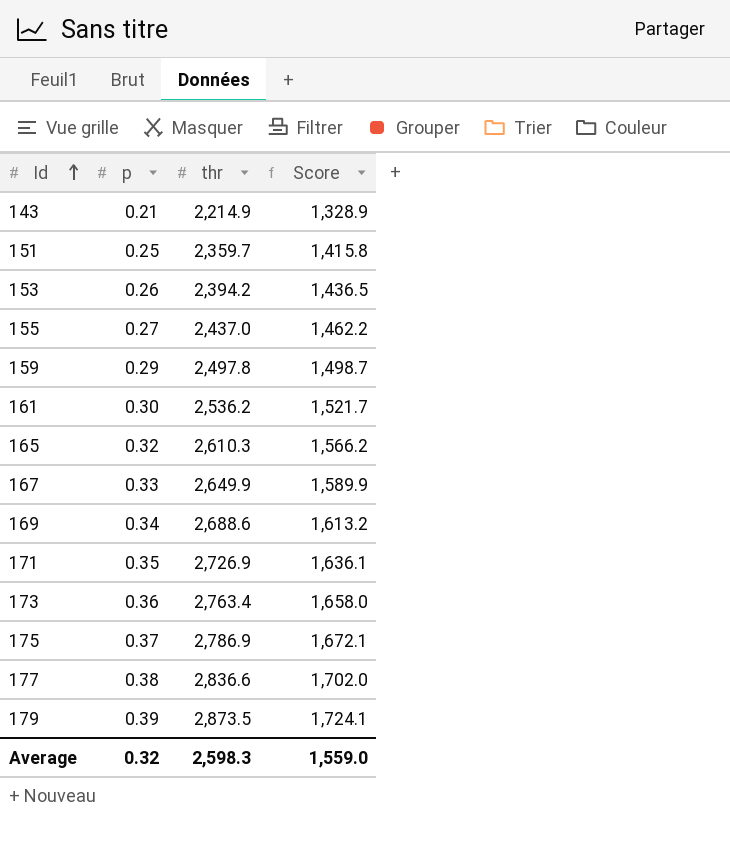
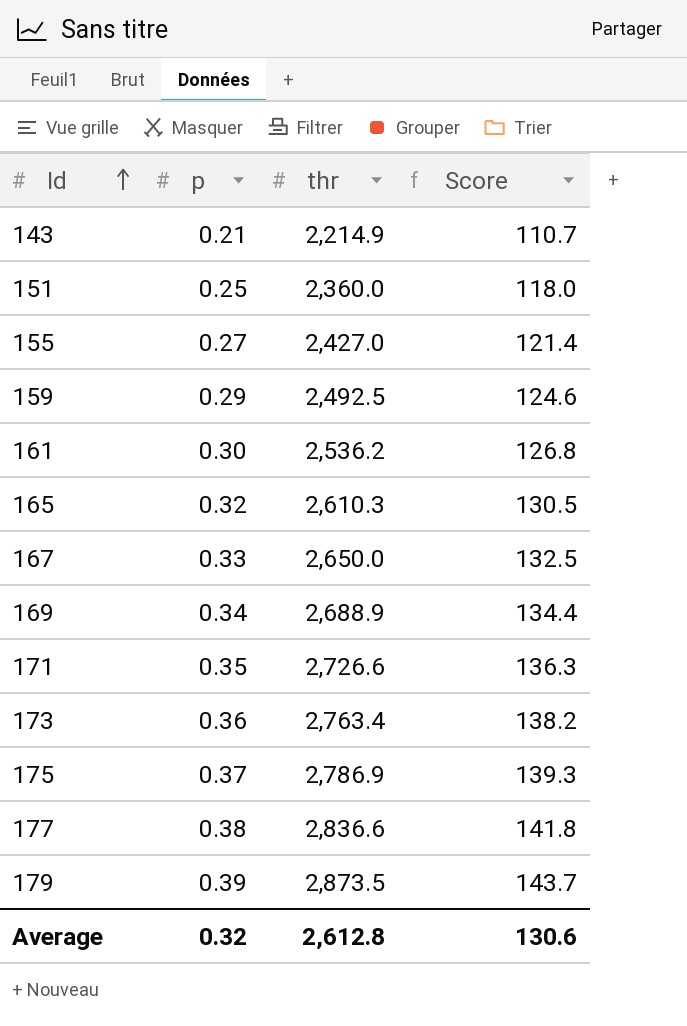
column Score | formula: [thr] * 0.6 -> [thr] * 0.05
row 153: 0.26 | 2,394.2 | 1,436.5 -> none
151 | thr: 2,359.7 -> 2,360.0
155 | thr: 2,437.0 -> 2,427.0
159 | thr: 2,497.8 -> 2,492.5
167 | thr: 2,649.9 -> 2,650.0
169 | thr: 2,688.6 -> 2,688.9
171 | thr: 2,726.9 -> 2,726.6
Average | thr: 2,598.3 -> 2,612.8
Average | Score: 1,559.0 -> 130.6

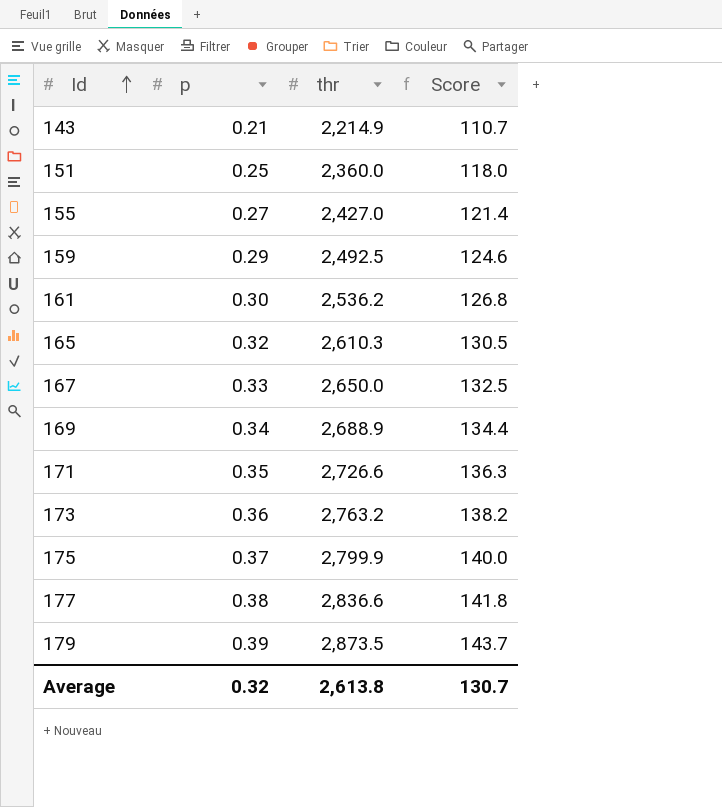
173 | thr: 2,763.4 -> 2,763.2
175 | thr: 2,786.9 -> 2,799.9
175 | Score: 139.3 -> 140.0
Average | thr: 2,612.8 -> 2,613.8
Average | Score: 130.6 -> 130.7

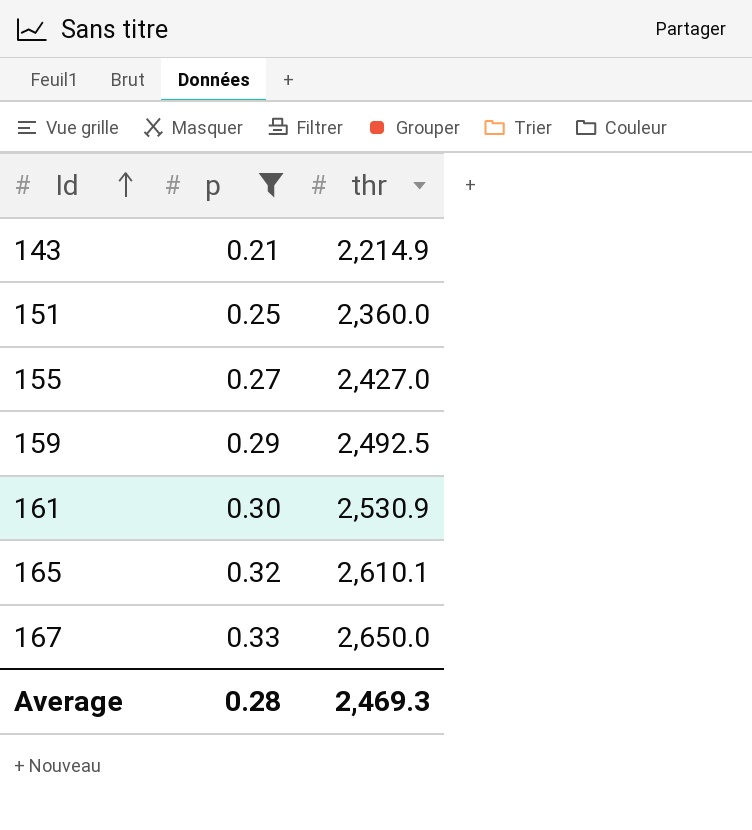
filter: none -> p <= 0.33
column Score | formula: [thr] * 0.05 -> none
161 | thr: 2,536.2 -> 2,530.9
165 | thr: 2,610.3 -> 2,610.1
Average | p: 0.32 -> 0.28
Average | thr: 2,613.8 -> 2,469.3

